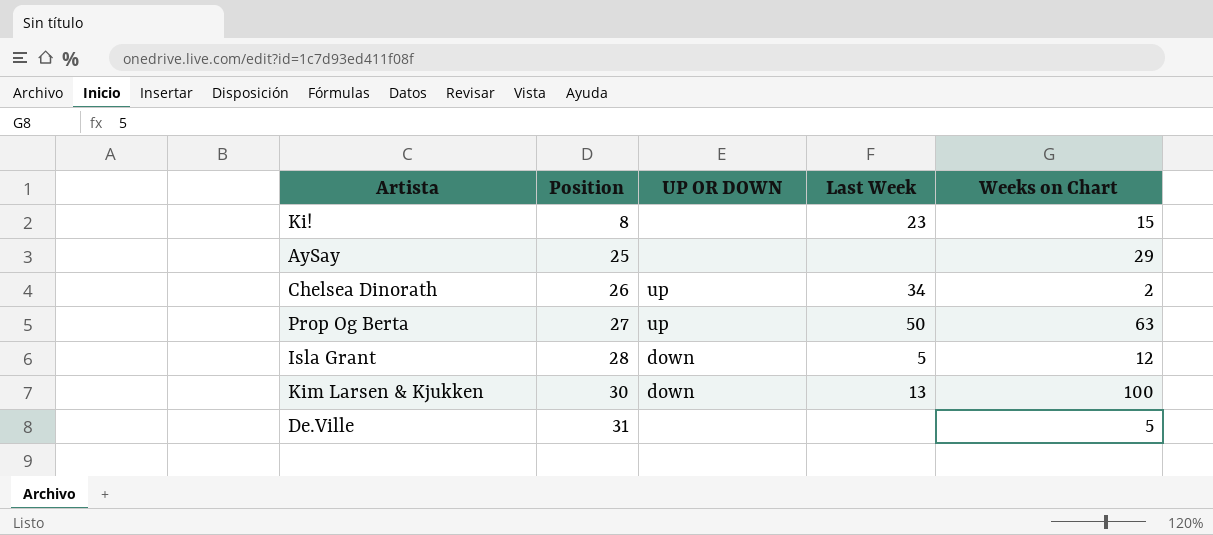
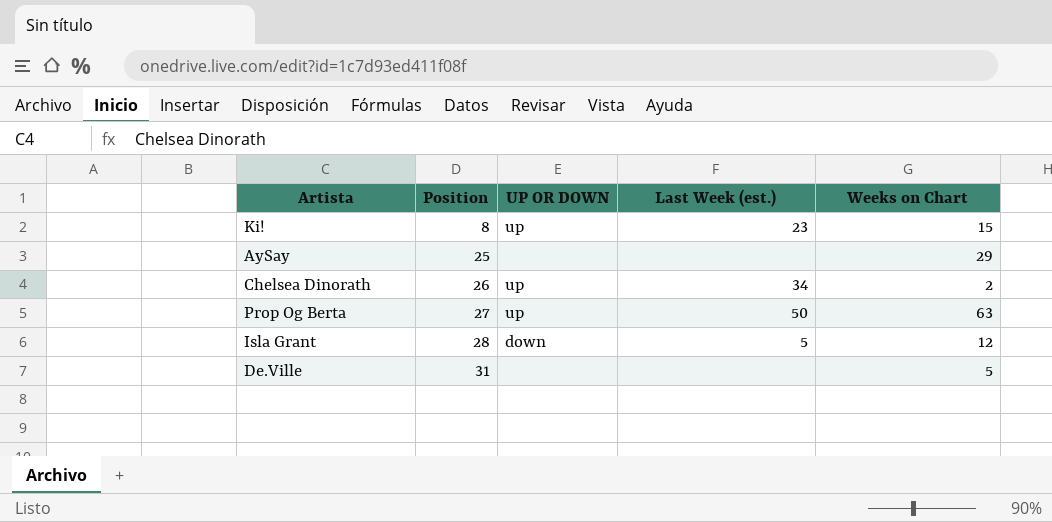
column name: Last Week -> Last Week (est.)
row Kim Larsen & Kjukken: 30 | down | 13 | 100 -> none
Ki! | UP OR DOWN: none -> up

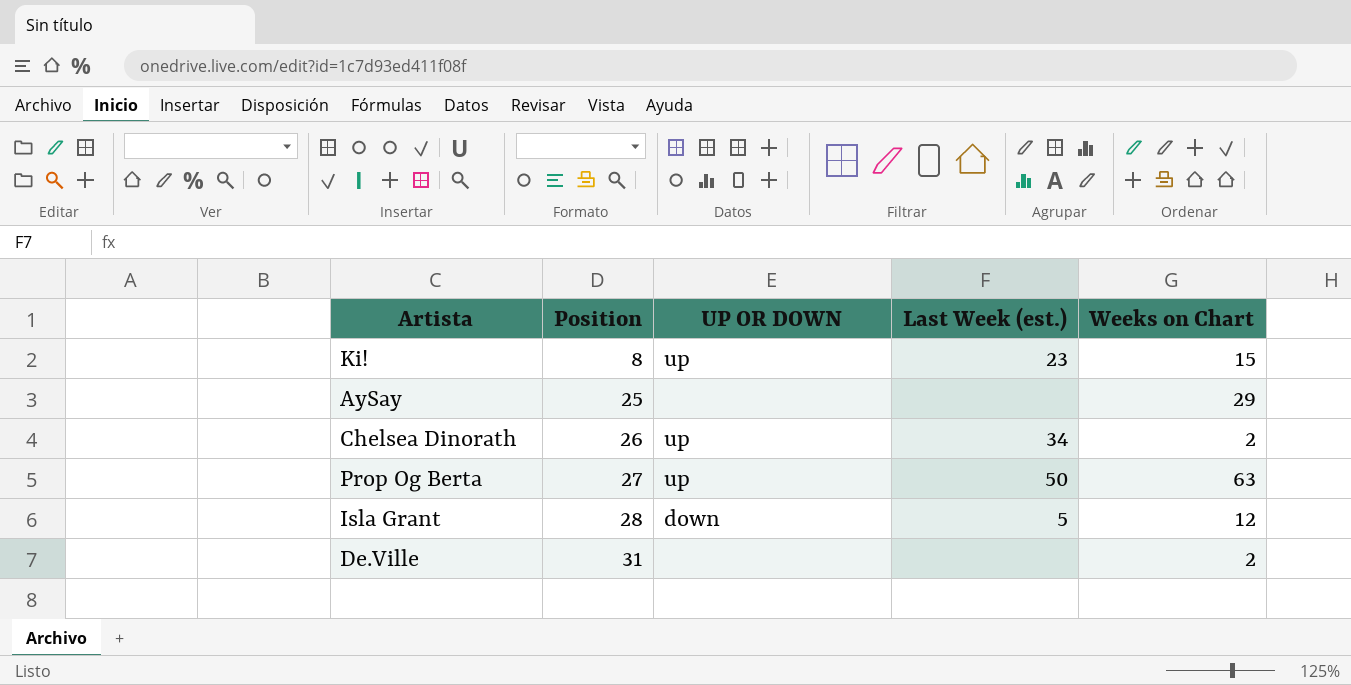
De.Ville | Weeks on Chart: 5 -> 2

